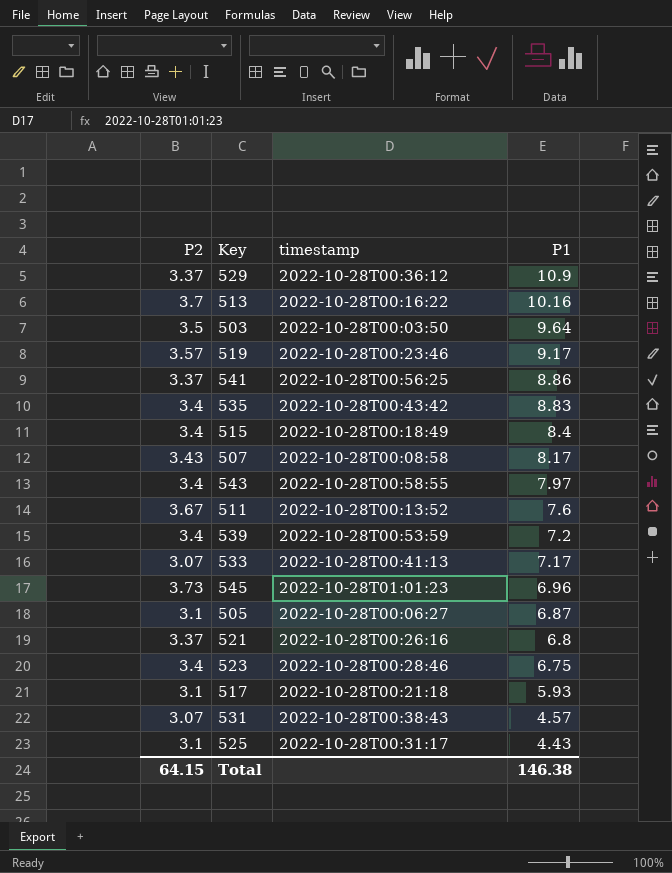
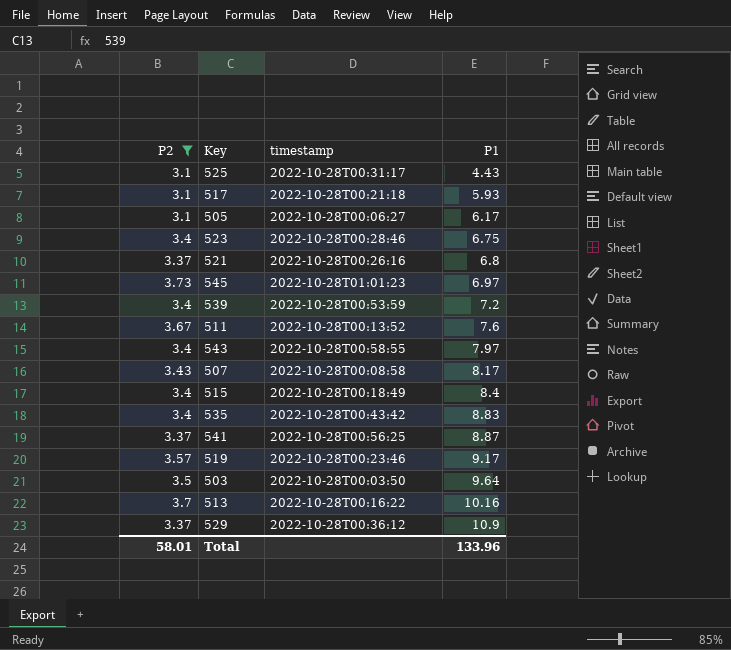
filter: none -> P2 != 3.07
row order: P1 descending -> P1 ascending
505 | P1: 6.87 -> 6.17
545 | P1: 6.96 -> 6.97
541 | P1: 8.86 -> 8.87
Total | P2: 64.15 -> 58.01
Total | P1: 146.38 -> 133.96

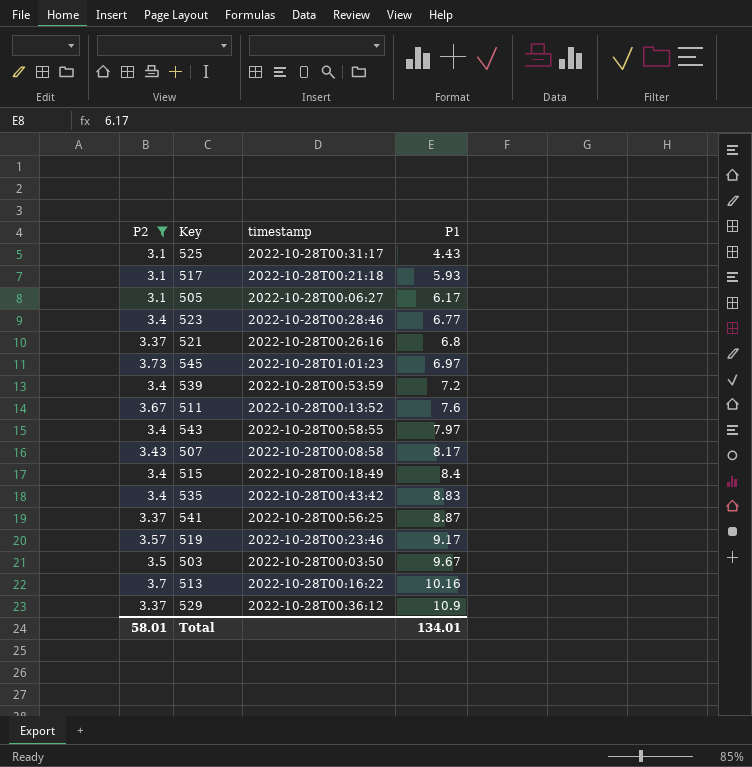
523 | P1: 6.75 -> 6.77
503 | P1: 9.64 -> 9.67
Total | P1: 133.96 -> 134.01

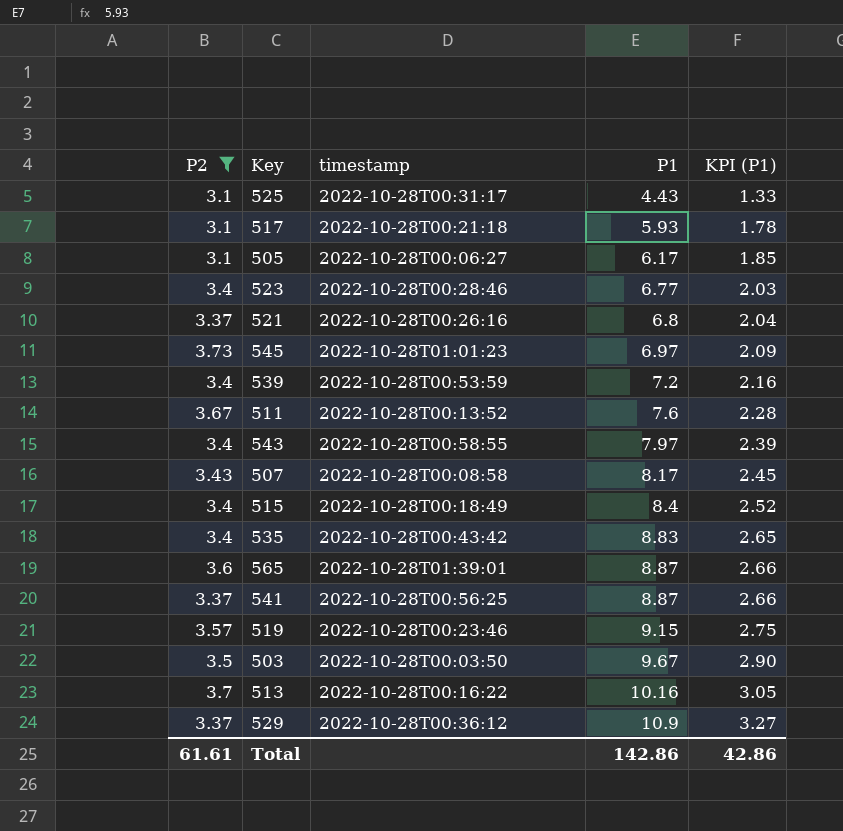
column KPI (P1) | formula: none -> [P1] * 0.3
row 565: none -> 3.6 | 2022-10-28T01:39:01 | 8.87 | 2.66
519 | P1: 9.17 -> 9.15
Total | P2: 58.01 -> 61.61
Total | P1: 134.01 -> 142.86

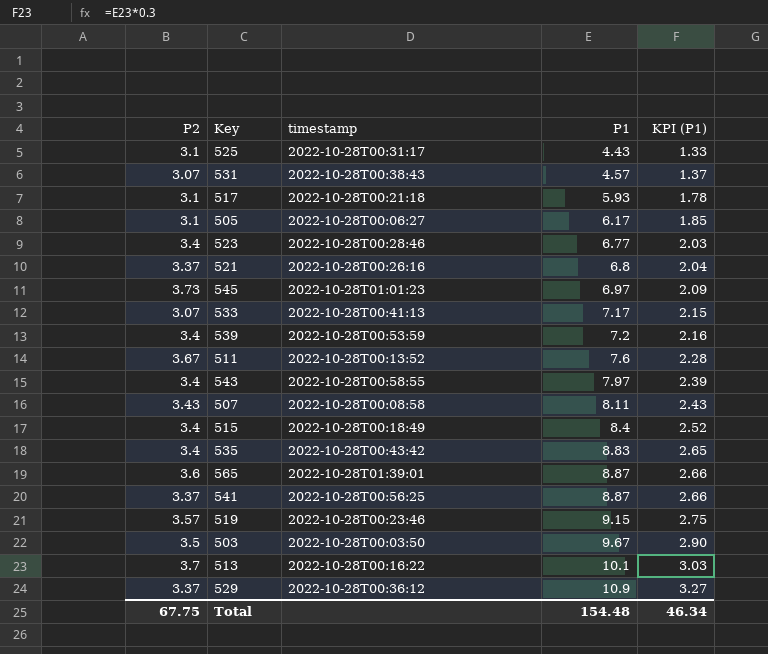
filter: P2 != 3.07 -> none
507 | P1: 8.17 -> 8.11
507 | KPI (P1): 2.45 -> 2.43
513 | P1: 10.16 -> 10.1
513 | KPI (P1): 3.05 -> 3.03
Total | P2: 61.61 -> 67.75
Total | P1: 142.86 -> 154.48
Total | KPI (P1): 42.86 -> 46.34

